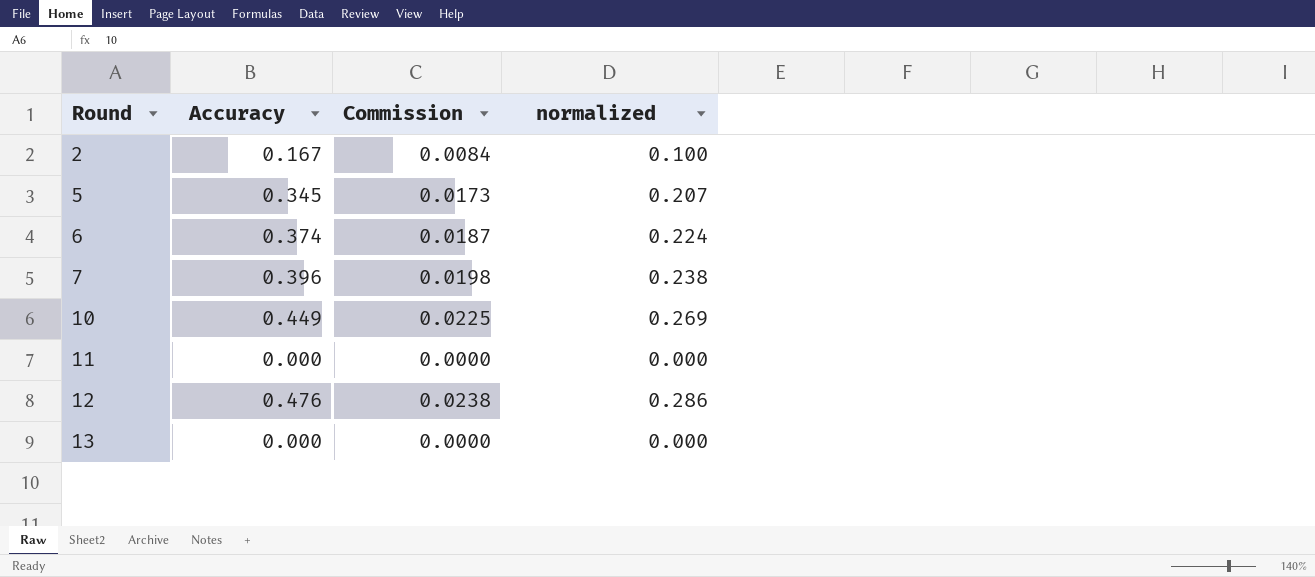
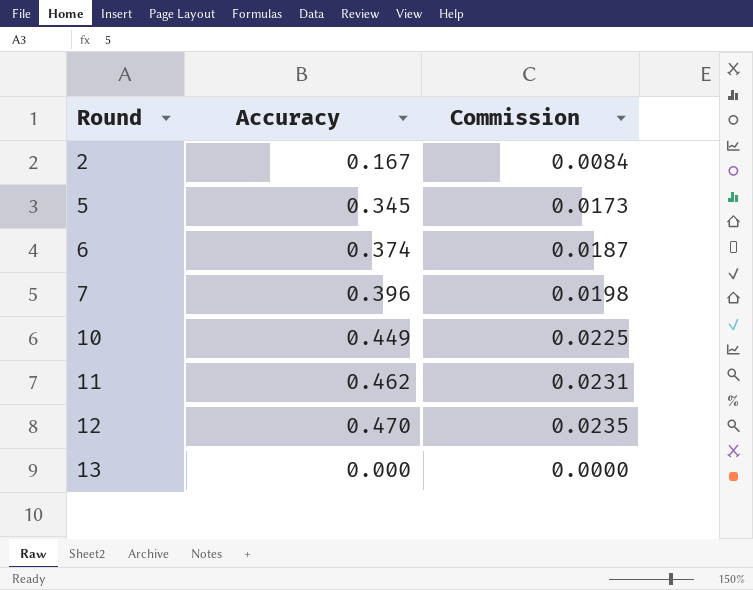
column normalized | formula: [Accuracy] * 0.6 -> none
11 | Accuracy: 0.000 -> 0.462
11 | Commission: 0.0000 -> 0.0231
12 | Accuracy: 0.476 -> 0.470
12 | Commission: 0.0238 -> 0.0235

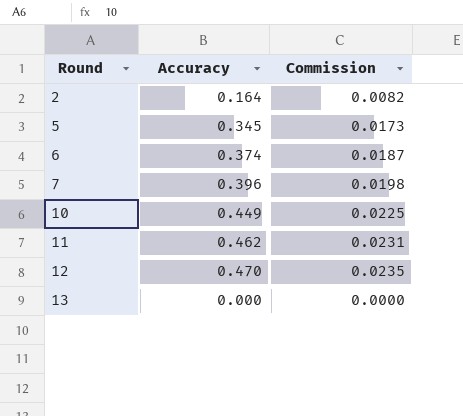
2 | Accuracy: 0.167 -> 0.164
2 | Commission: 0.0084 -> 0.0082

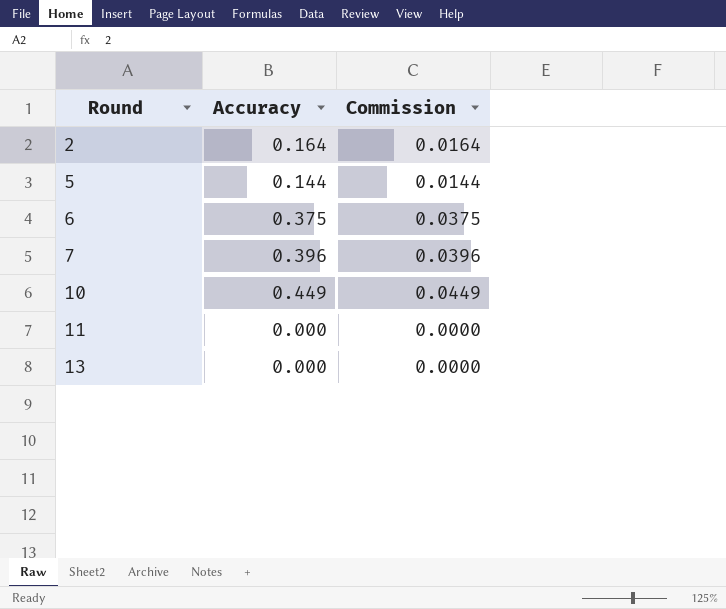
column Commission | formula: [Accuracy] * 0.05 -> [Accuracy] * 0.1
row 12: 0.470 | 0.0235 -> none
5 | Accuracy: 0.345 -> 0.144
6 | Accuracy: 0.374 -> 0.375
11 | Accuracy: 0.462 -> 0.000

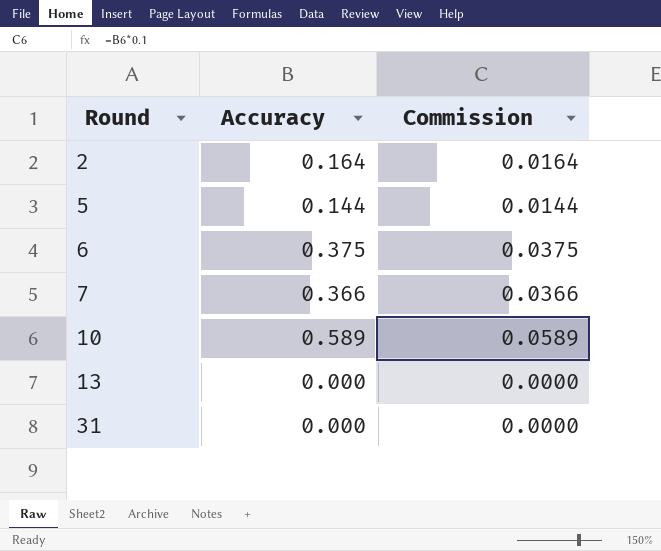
row 11: 0.000 | 0.0000 -> none
7 | Accuracy: 0.396 -> 0.366
7 | Commission: 0.0396 -> 0.0366
10 | Accuracy: 0.449 -> 0.589
10 | Commission: 0.0449 -> 0.0589
row 31: none -> 0.000 | 0.0000

